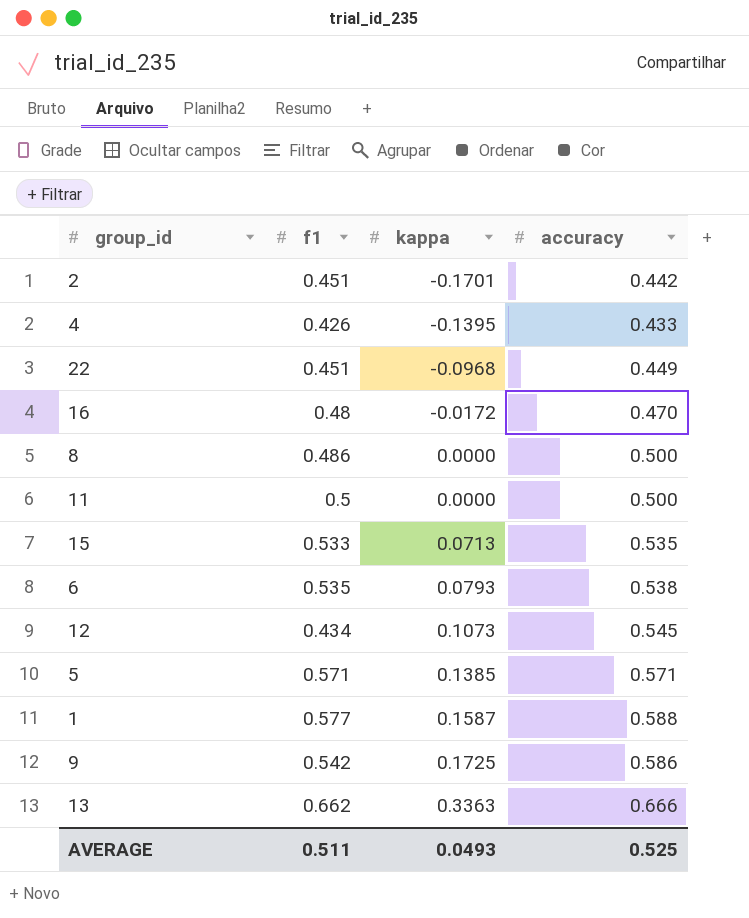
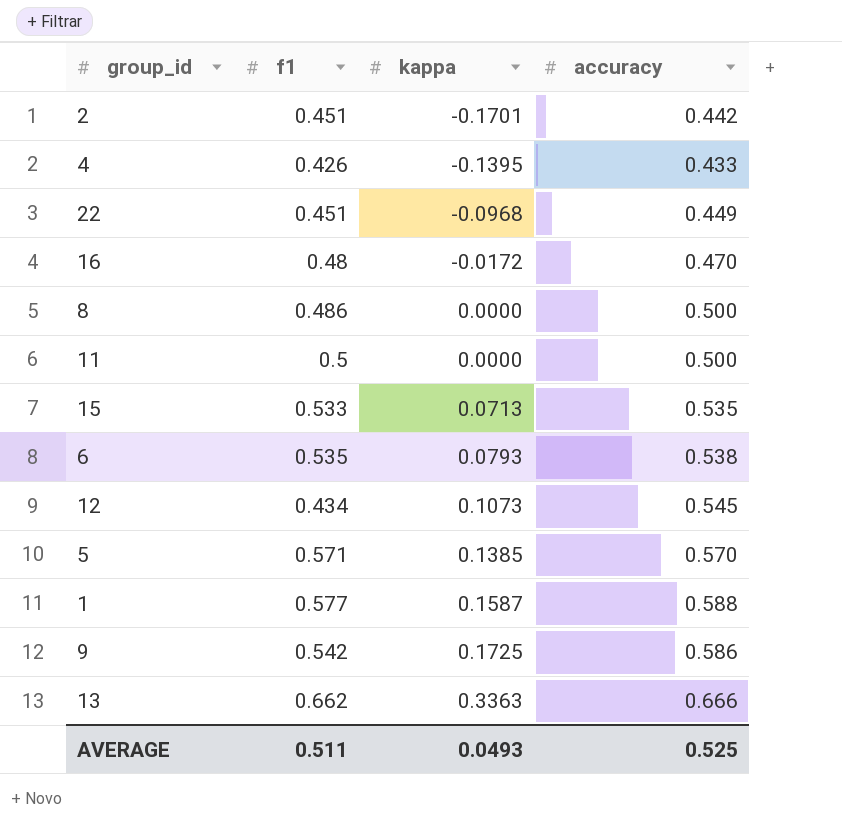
5 | accuracy: 0.571 -> 0.570

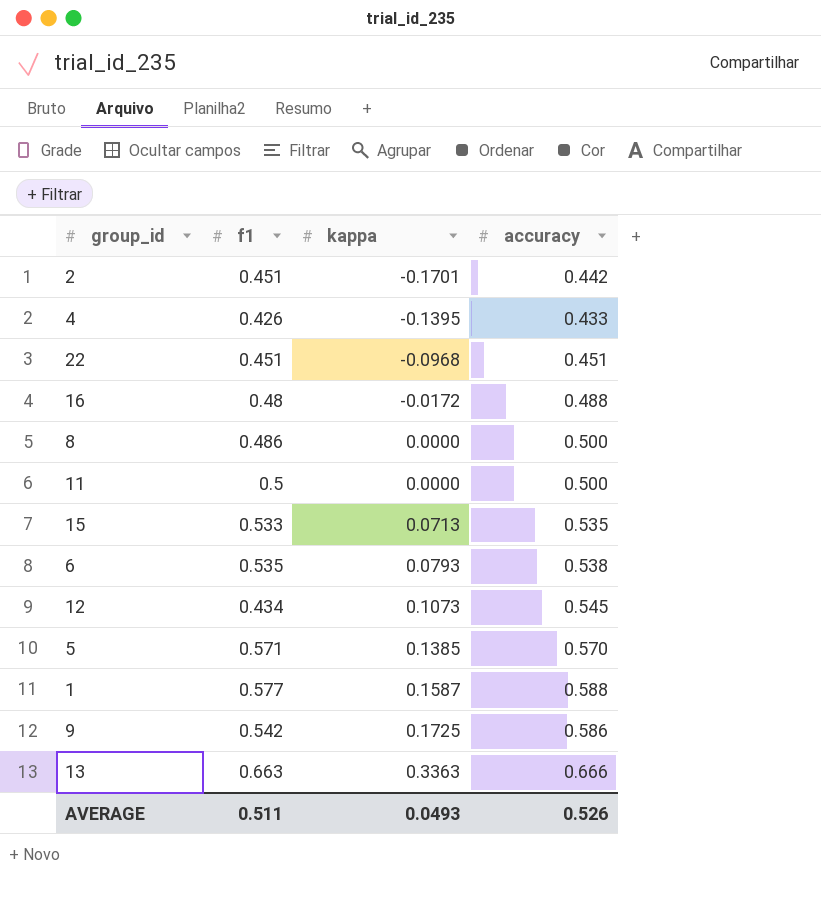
22 | accuracy: 0.449 -> 0.451
16 | accuracy: 0.470 -> 0.488
13 | f1: 0.662 -> 0.663
AVERAGE | accuracy: 0.525 -> 0.526

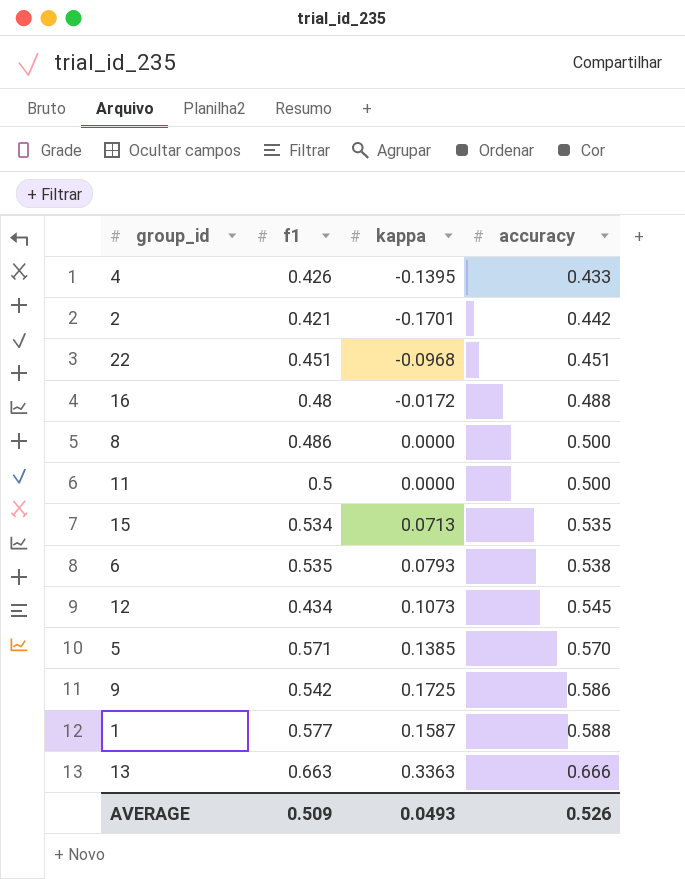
row order: kappa ascending -> accuracy ascending
2 | f1: 0.451 -> 0.421
15 | f1: 0.533 -> 0.534
AVERAGE | f1: 0.511 -> 0.509

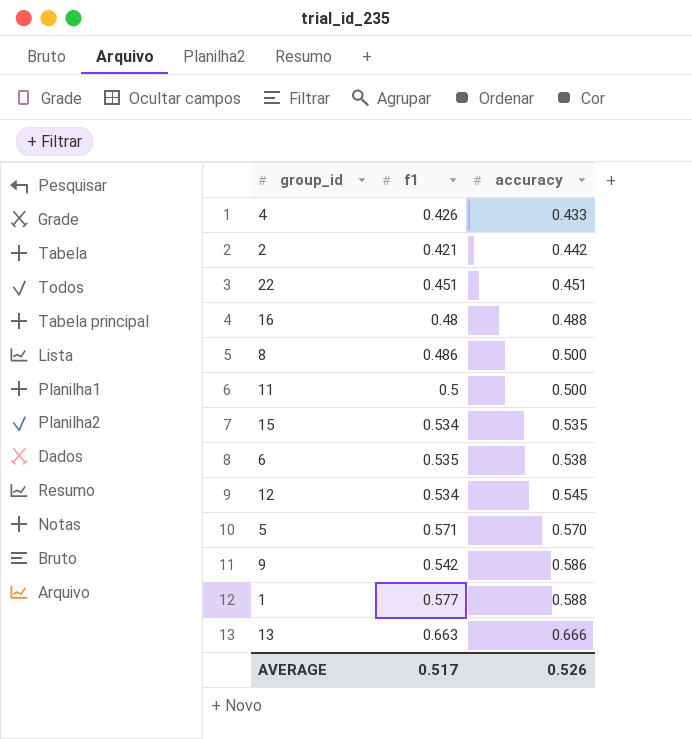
column kappa | position: 3 -> none
12 | f1: 0.434 -> 0.534
AVERAGE | f1: 0.509 -> 0.517

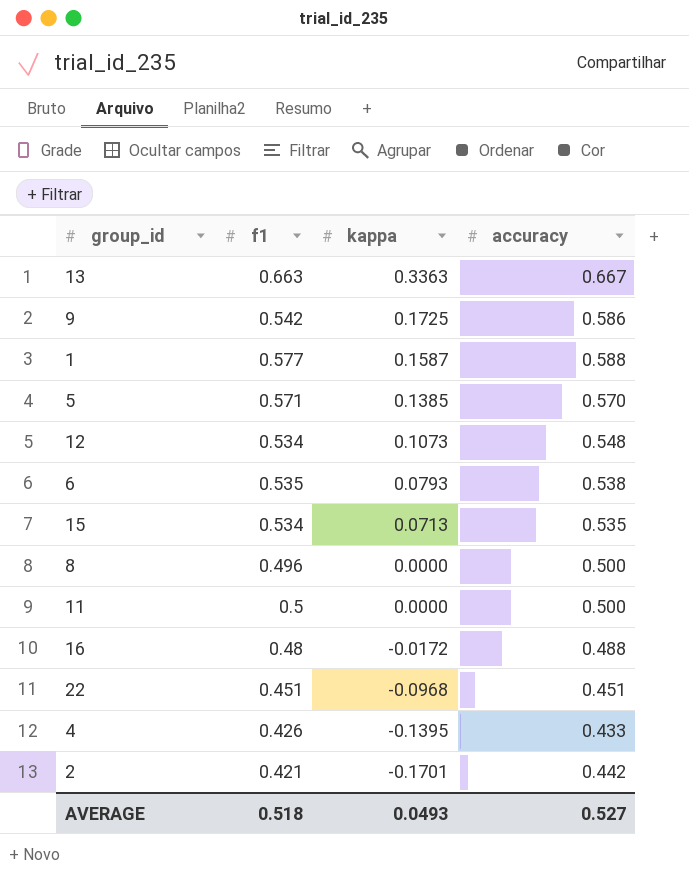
row order: accuracy ascending -> kappa descending
column kappa | position: none -> 3
13 | accuracy: 0.666 -> 0.667
12 | accuracy: 0.545 -> 0.548
8 | f1: 0.486 -> 0.496
AVERAGE | f1: 0.517 -> 0.518
AVERAGE | accuracy: 0.526 -> 0.527

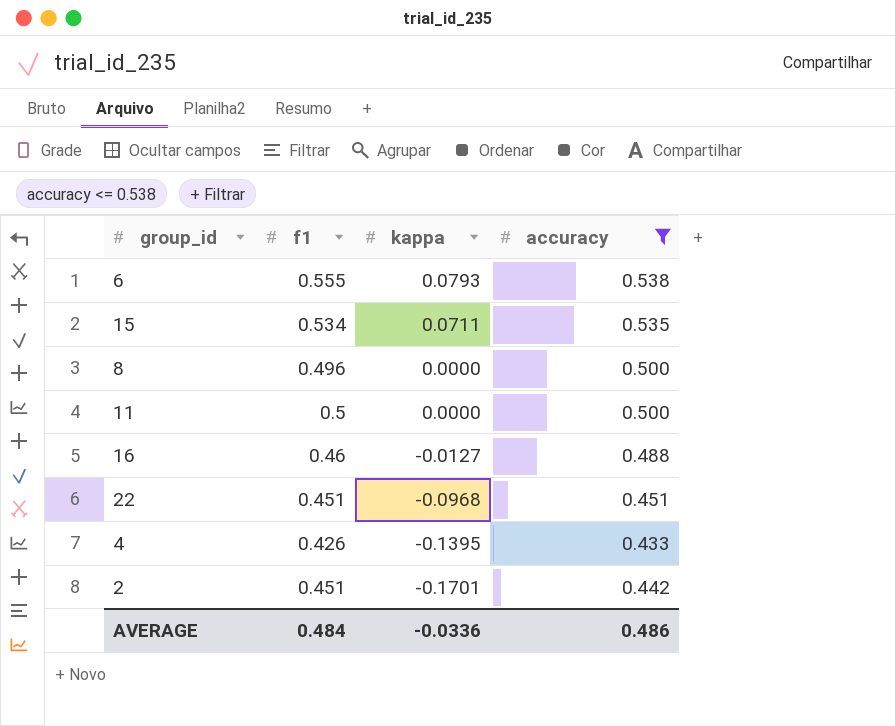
filter: none -> accuracy <= 0.538
6 | f1: 0.535 -> 0.555
15 | kappa: 0.0713 -> 0.0711
16 | f1: 0.48 -> 0.46
16 | kappa: -0.0172 -> -0.0127
2 | f1: 0.421 -> 0.451
AVERAGE | f1: 0.518 -> 0.484
AVERAGE | kappa: 0.0493 -> -0.0336
AVERAGE | accuracy: 0.527 -> 0.486

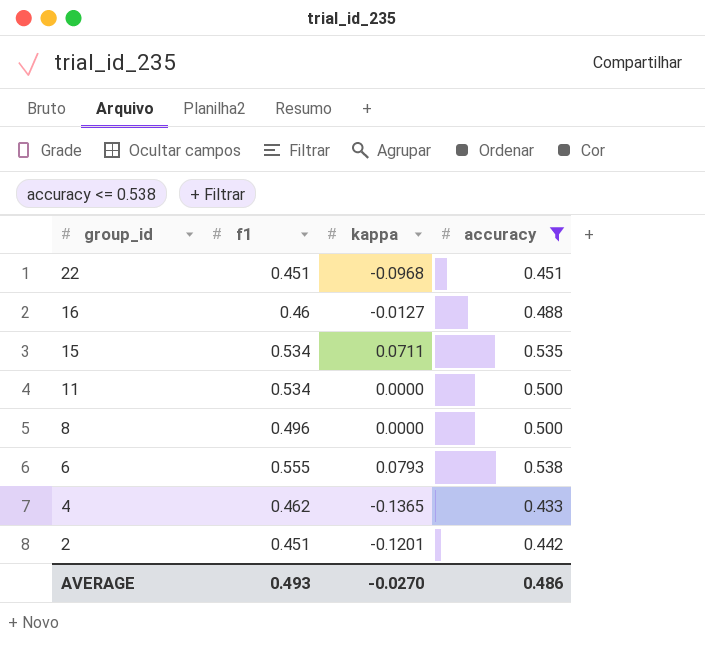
row order: kappa descending -> group_id descending
11 | f1: 0.5 -> 0.534
4 | f1: 0.426 -> 0.462
4 | kappa: -0.1395 -> -0.1365
2 | kappa: -0.1701 -> -0.1201
AVERAGE | f1: 0.484 -> 0.493
AVERAGE | kappa: -0.0336 -> -0.0270

